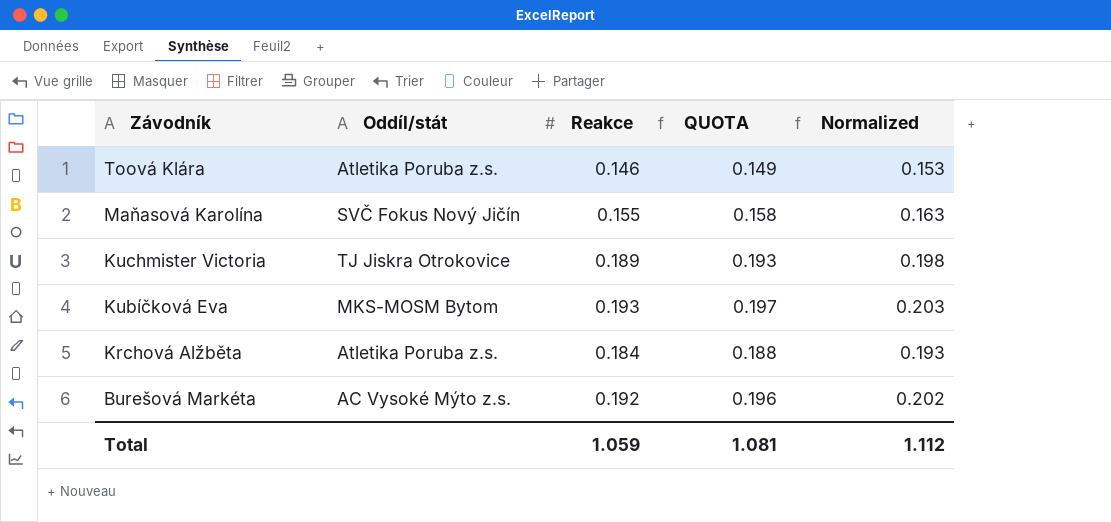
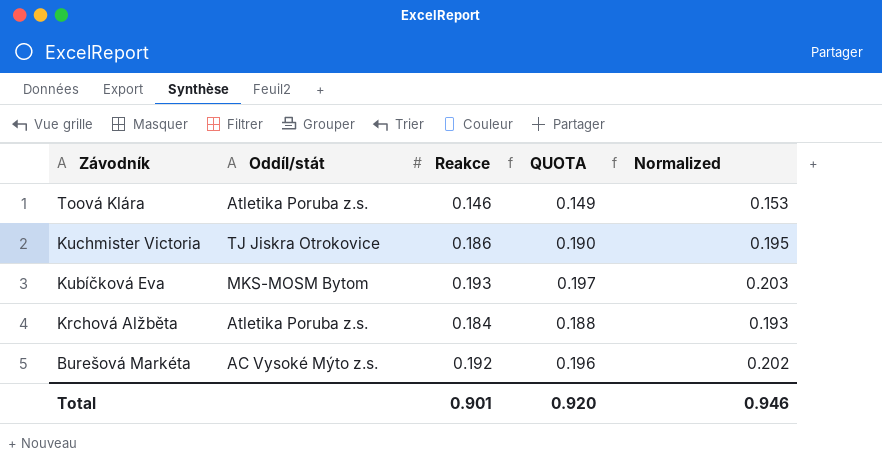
row Maňasová Karolína: SVČ Fokus Nový Jičín | 0.155 | 0.158 | 0.163 -> none
Kuchmister Victoria | Reakce: 0.189 -> 0.186
Kuchmister Victoria | QUOTA: 0.193 -> 0.190
Kuchmister Victoria | Normalized: 0.198 -> 0.195
Total | Reakce: 1.059 -> 0.901
Total | QUOTA: 1.081 -> 0.920
Total | Normalized: 1.112 -> 0.946

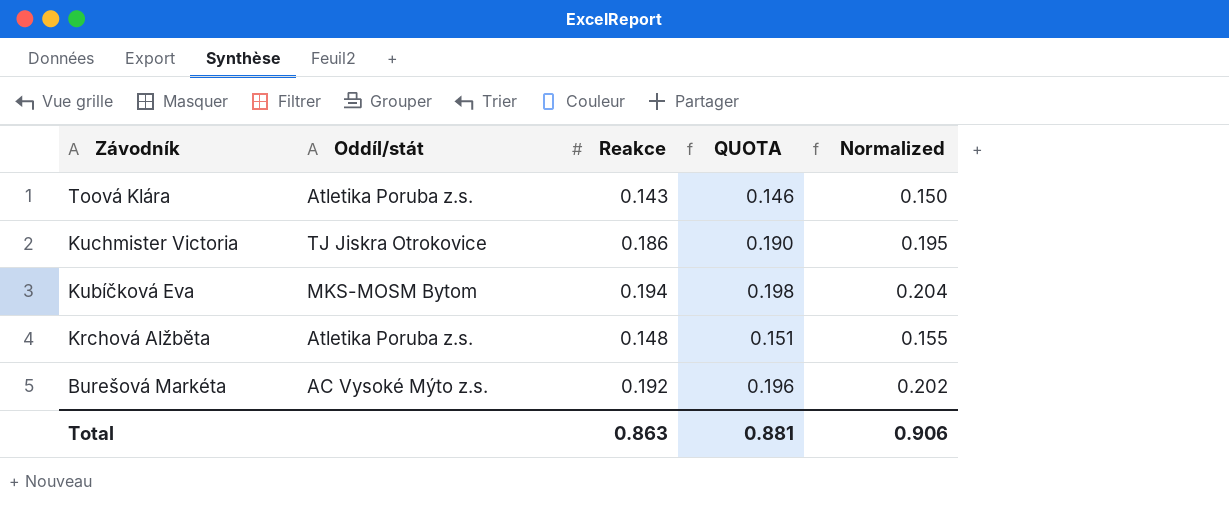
Toová Klára | Reakce: 0.146 -> 0.143
Toová Klára | QUOTA: 0.149 -> 0.146
Toová Klára | Normalized: 0.153 -> 0.150
Kubíčková Eva | Reakce: 0.193 -> 0.194
Kubíčková Eva | QUOTA: 0.197 -> 0.198
Kubíčková Eva | Normalized: 0.203 -> 0.204
Krchová Alžběta | Reakce: 0.184 -> 0.148
Krchová Alžběta | QUOTA: 0.188 -> 0.151
Krchová Alžběta | Normalized: 0.193 -> 0.155
Total | Reakce: 0.901 -> 0.863
Total | QUOTA: 0.920 -> 0.881
Total | Normalized: 0.946 -> 0.906

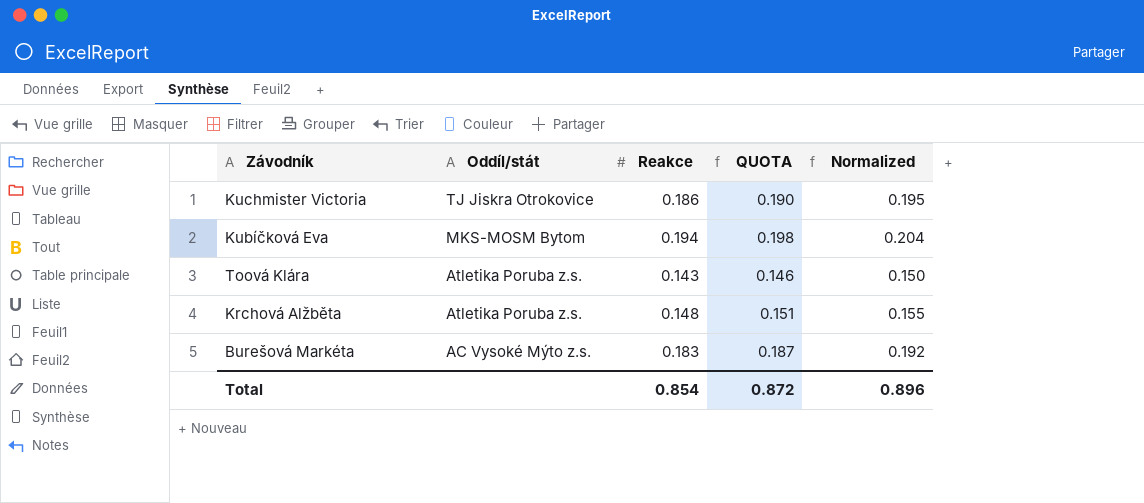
row order: Závodník descending -> Oddíl/stát descending
Burešová Markéta | Reakce: 0.192 -> 0.183
Burešová Markéta | QUOTA: 0.196 -> 0.187
Burešová Markéta | Normalized: 0.202 -> 0.192
Total | Reakce: 0.863 -> 0.854
Total | QUOTA: 0.881 -> 0.872
Total | Normalized: 0.906 -> 0.896

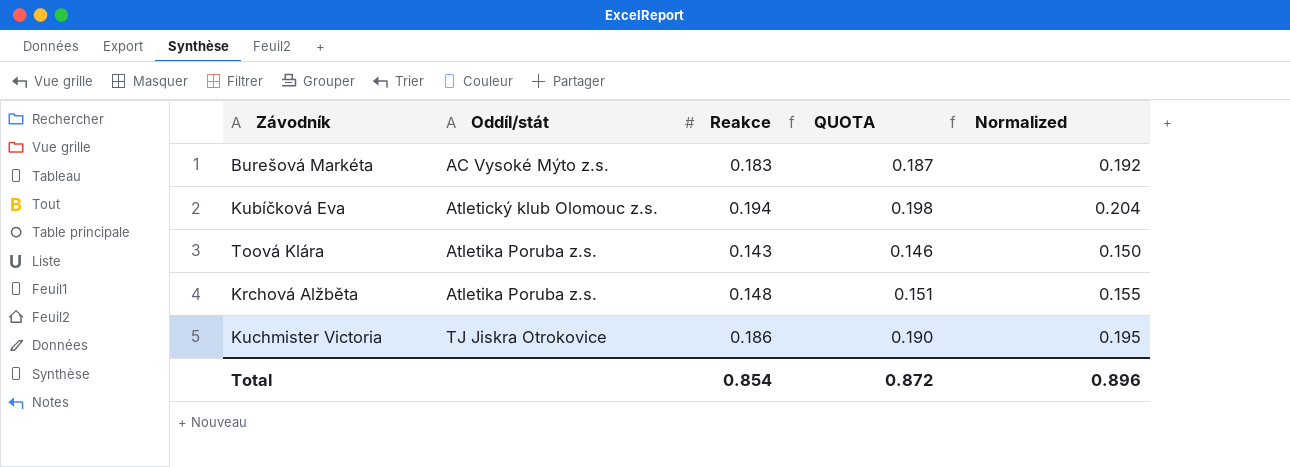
row order: Oddíl/stát descending -> Oddíl/stát ascending
Kubíčková Eva | Oddíl/stát: MKS-MOSM Bytom -> Atletický klub Olomouc z.s.

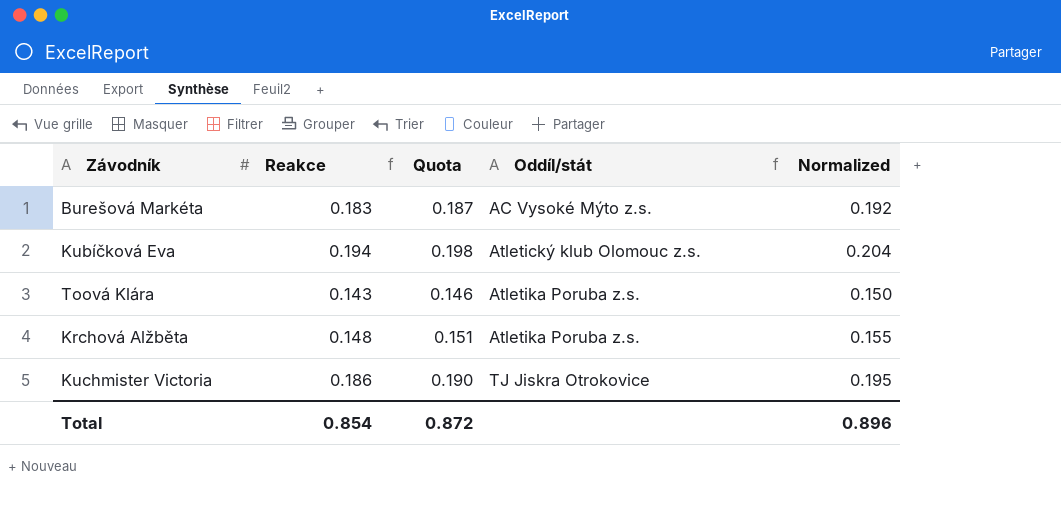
column name: QUOTA -> Quota
column Oddíl/stát | position: 2 -> 4

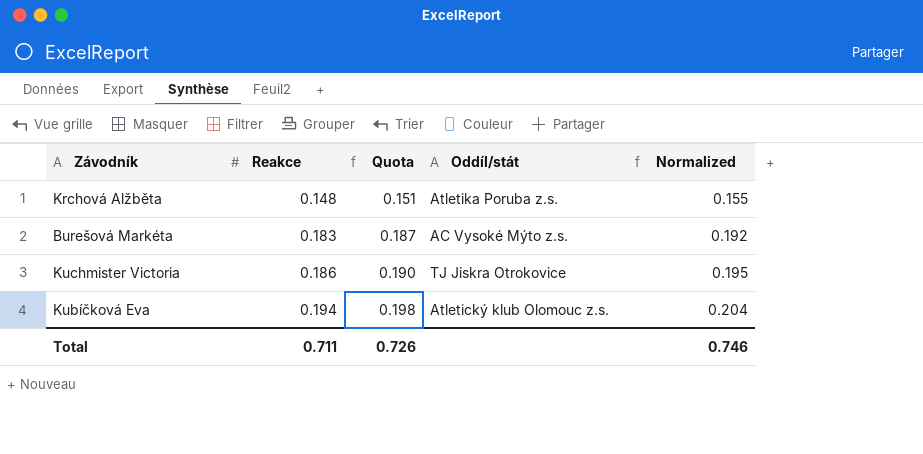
row order: Oddíl/stát ascending -> Reakce ascending
row Toová Klára: 0.143 | 0.146 | Atletika Poruba z.s. | 0.150 -> none
Total | Reakce: 0.854 -> 0.711
Total | Quota: 0.872 -> 0.726
Total | Normalized: 0.896 -> 0.746

